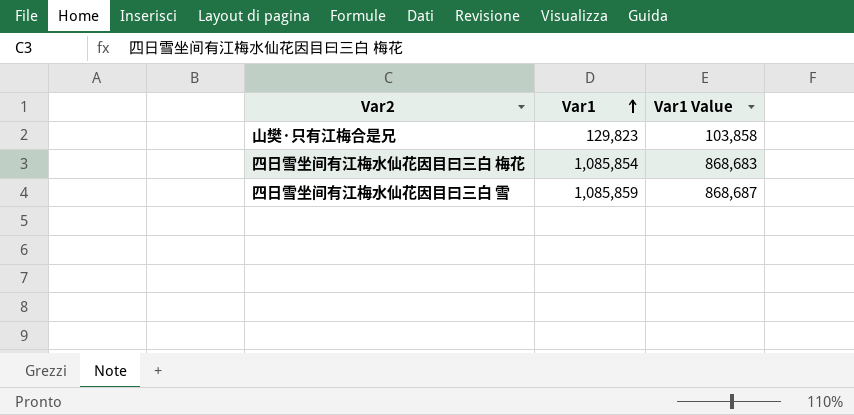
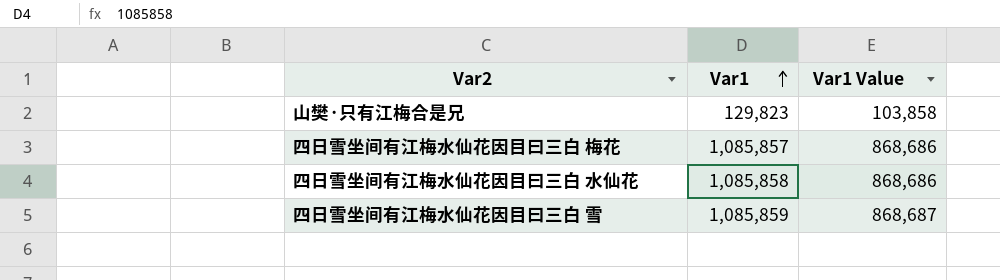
四日雪坐间有江梅水仙花因目曰三白 梅花 | Var1: 1,085,854 -> 1,085,857
四日雪坐间有江梅水仙花因目曰三白 梅花 | Var1 Value: 868,683 -> 868,686
row 四日雪坐间有江梅水仙花因目曰三白 水仙花: none -> 1,085,858 | 868,686

